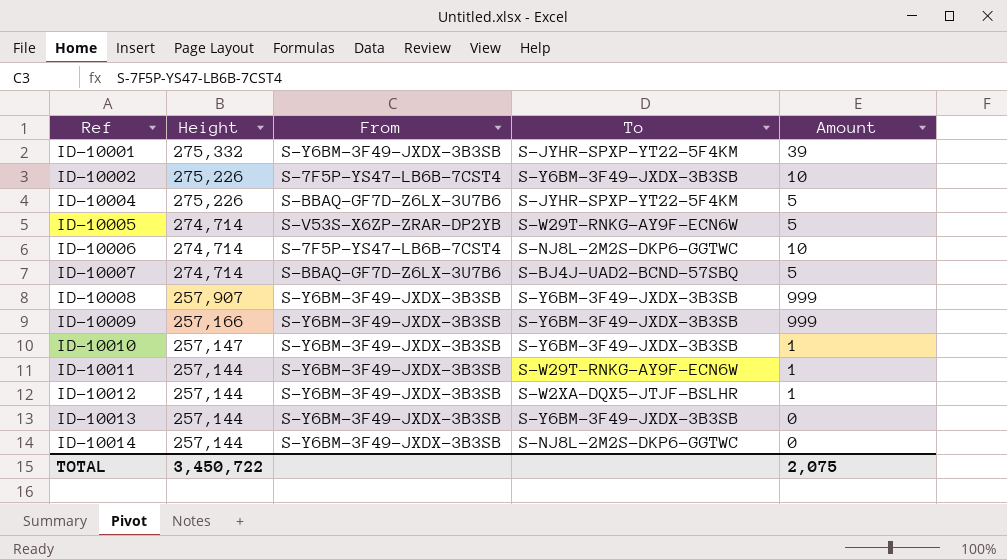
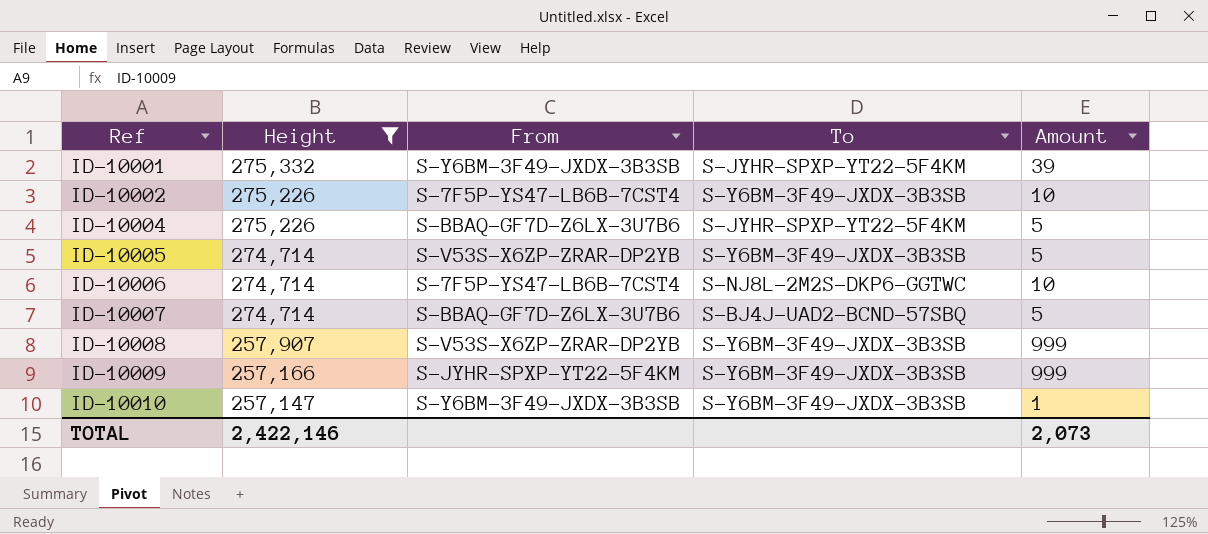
filter: none -> Height != 257,144
ID-10005 | To: S-W29T-RNKG-AY9F-ECN6W -> S-Y6BM-3F49-JXDX-3B3SB
ID-10008 | From: S-Y6BM-3F49-JXDX-3B3SB -> S-V53S-X6ZP-ZRAR-DP2YB
ID-10009 | From: S-Y6BM-3F49-JXDX-3B3SB -> S-JYHR-SPXP-YT22-5F4KM
TOTAL | Height: 3,450,722 -> 2,422,146
TOTAL | Amount: 2,075 -> 2,073

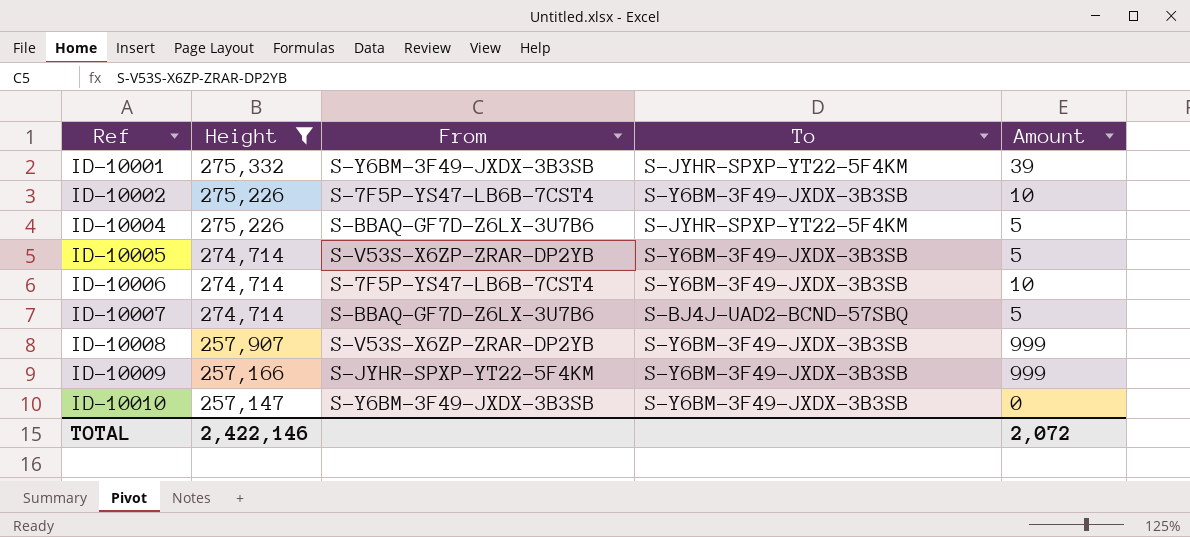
ID-10006 | To: S-NJ8L-2M2S-DKP6-GGTWC -> S-Y6BM-3F49-JXDX-3B3SB
ID-10010 | Amount: 1 -> 0
TOTAL | Amount: 2,073 -> 2,072

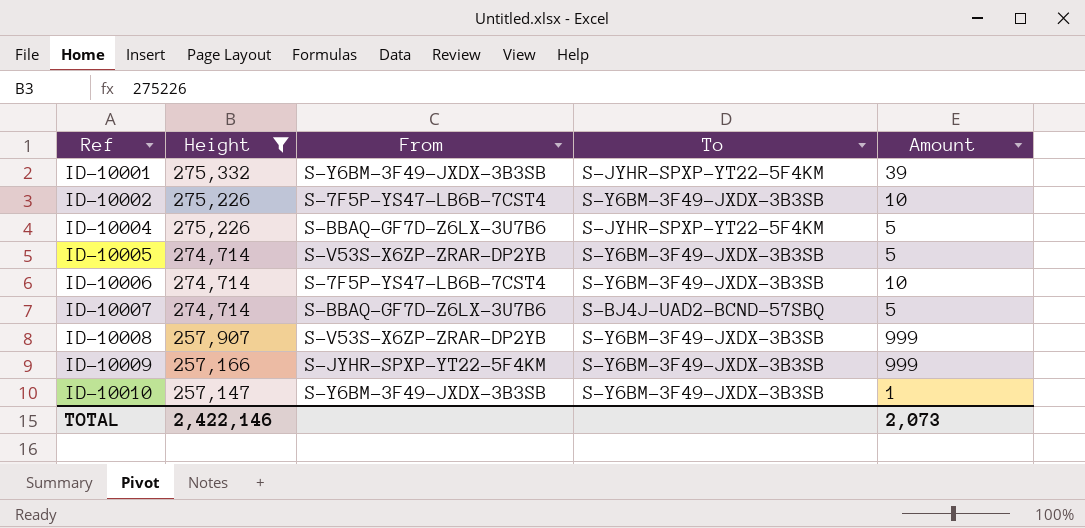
ID-10010 | Amount: 0 -> 1
TOTAL | Amount: 2,072 -> 2,073

